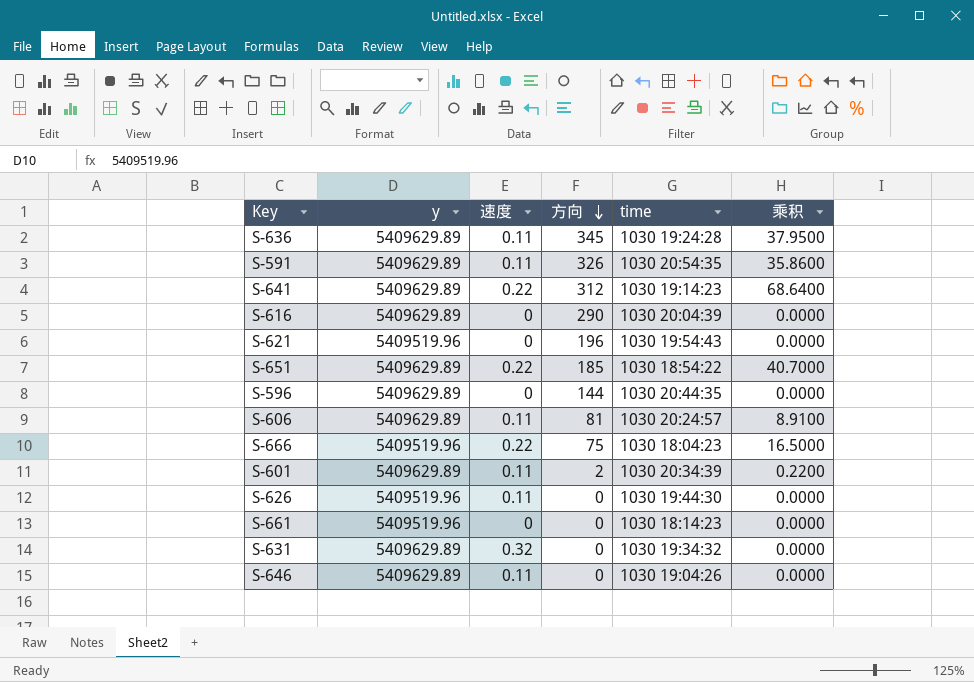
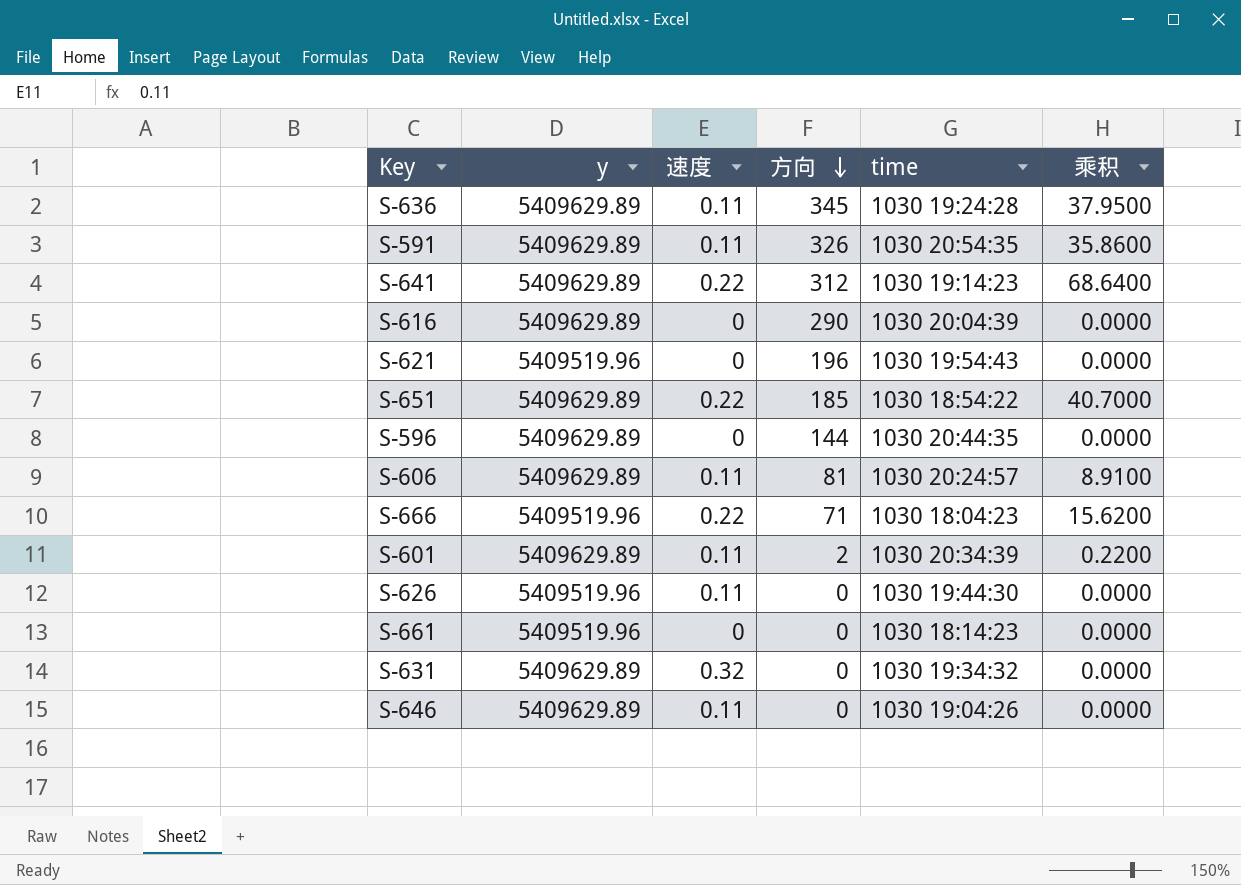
S-666 | 方向: 75 -> 71
S-666 | 乘积: 16.5000 -> 15.6200

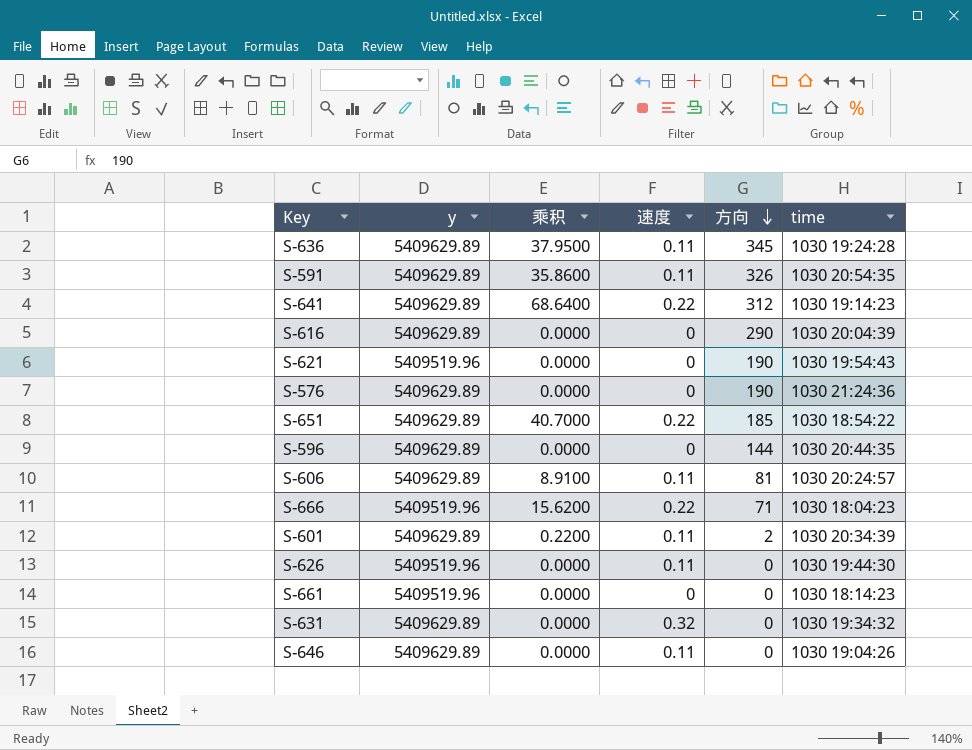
column 乘积 | position: 6 -> 3
S-621 | 方向: 196 -> 190
row S-576: none -> 5409629.89 | 0.0000 | 0 | 190 | 1030 21:24:36

